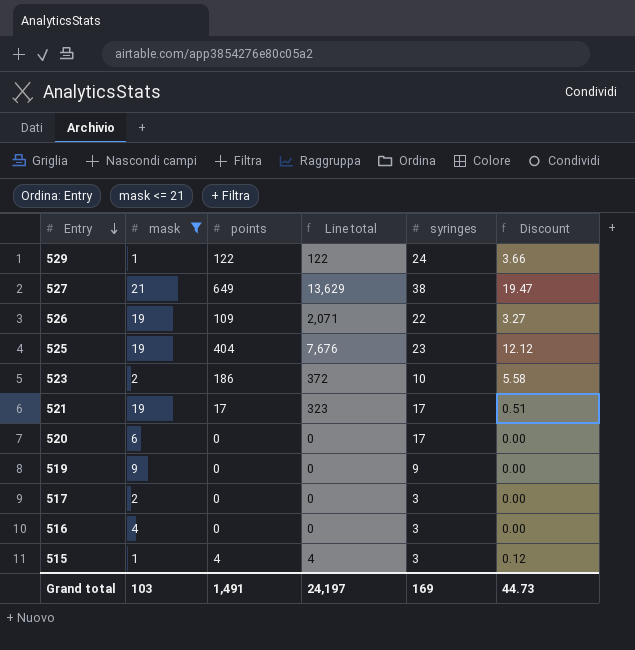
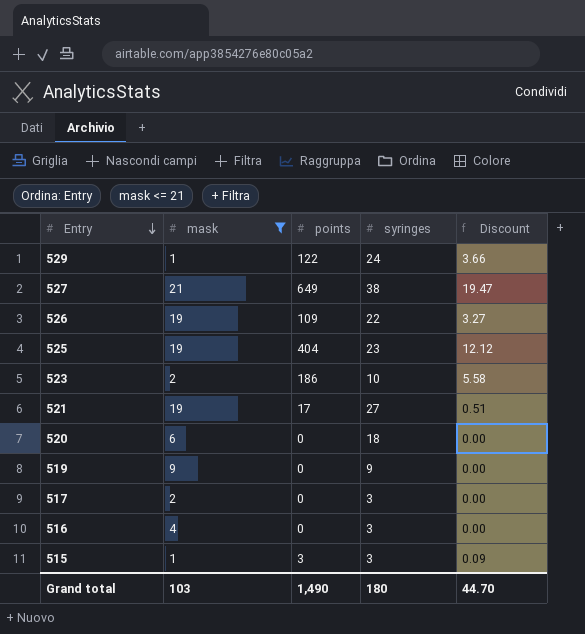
column Line total | formula: [mask] * [points] -> none
521 | syringes: 17 -> 27
520 | syringes: 17 -> 18
515 | points: 4 -> 3
515 | Discount: 0.12 -> 0.09
Grand total | points: 1,491 -> 1,490
Grand total | syringes: 169 -> 180
Grand total | Discount: 44.73 -> 44.70

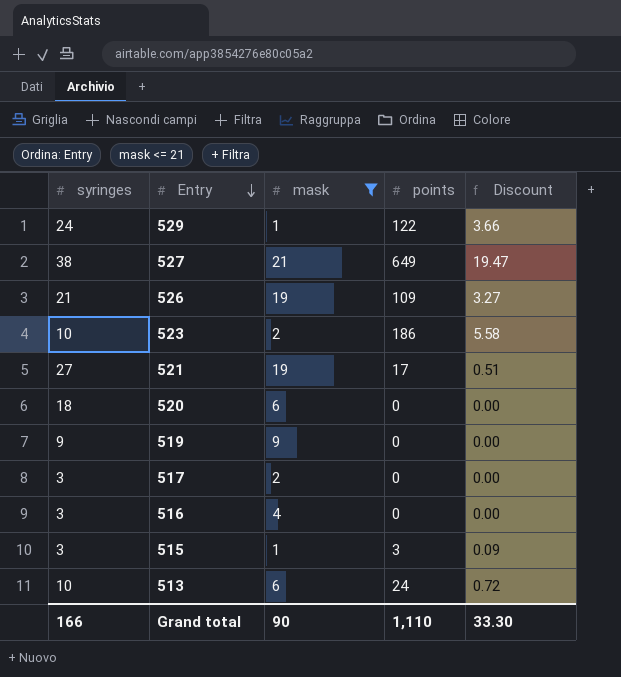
column syringes | position: 4 -> 1
row 525: 19 | 404 | 23 | 12.12 -> none
526 | syringes: 22 -> 21
row 513: none -> 10 | 6 | 24 | 0.72
Grand total | syringes: 180 -> 166
Grand total | mask: 103 -> 90
Grand total | points: 1,490 -> 1,110
Grand total | Discount: 44.70 -> 33.30

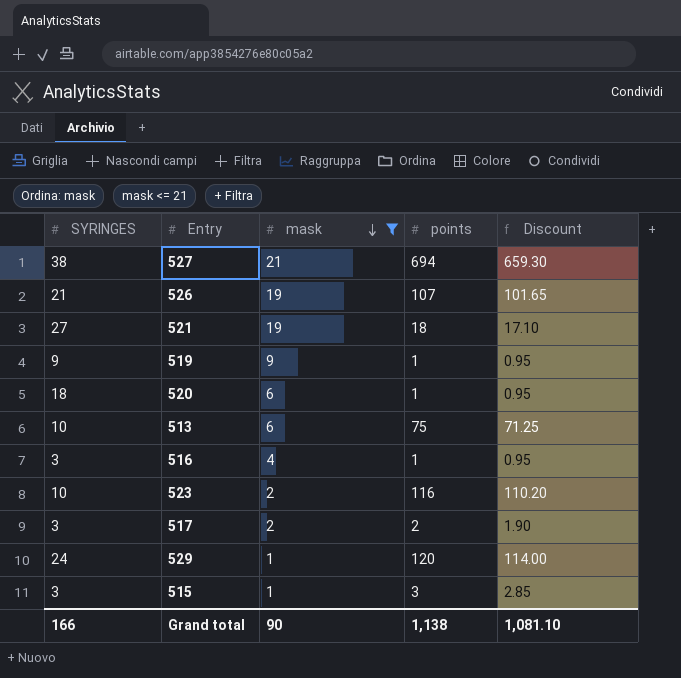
row order: Entry descending -> mask descending
column name: syringes -> SYRINGES
column Discount | formula: [points] * 0.03 -> [points] * 0.95
527 | points: 649 -> 694
526 | points: 109 -> 107
521 | points: 17 -> 18
519 | points: 0 -> 1
520 | points: 0 -> 1
513 | points: 24 -> 75
516 | points: 0 -> 1
523 | points: 186 -> 116
517 | points: 0 -> 2
529 | points: 122 -> 120
Grand total | points: 1,110 -> 1,138
Grand total | Discount: 33.30 -> 1,081.10

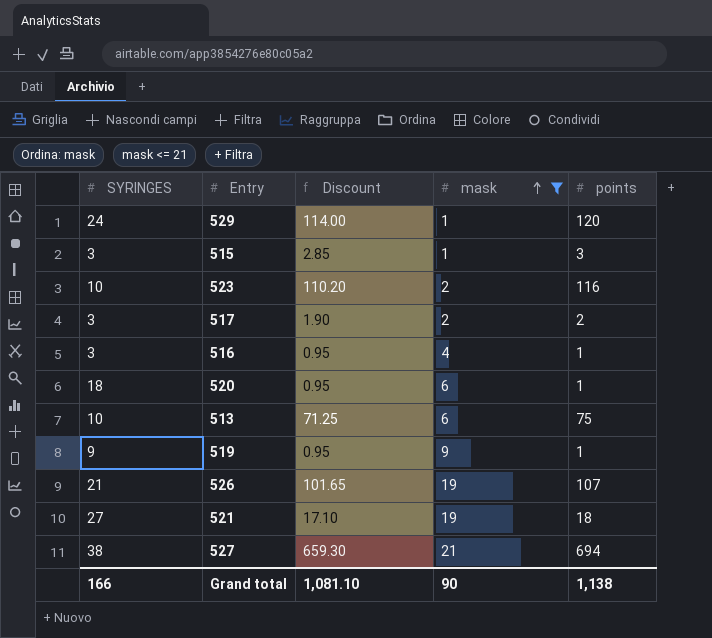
row order: mask descending -> mask ascending
column Discount | position: 5 -> 3

